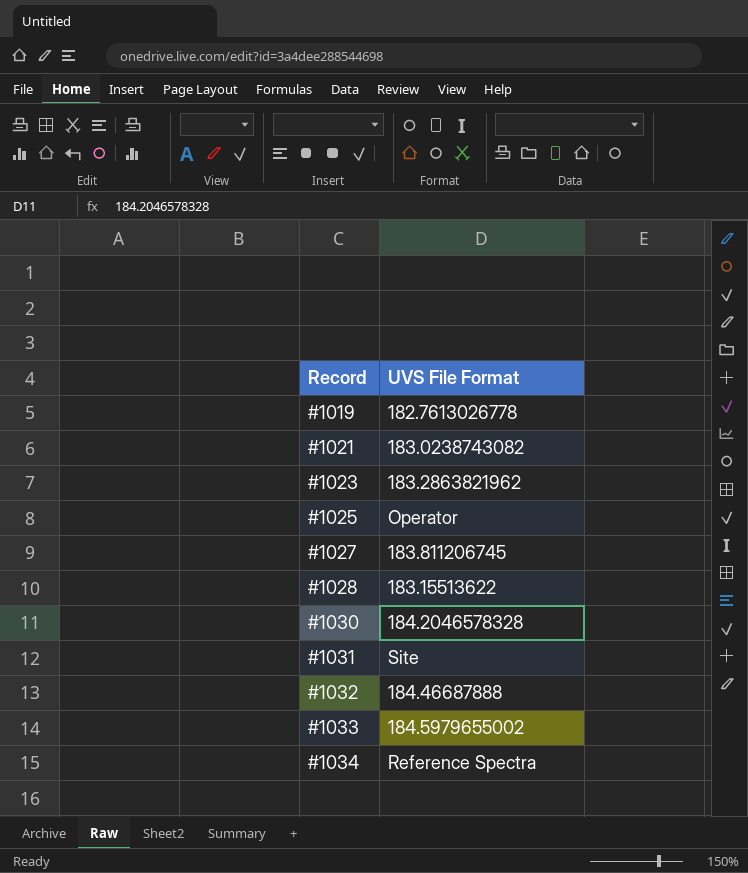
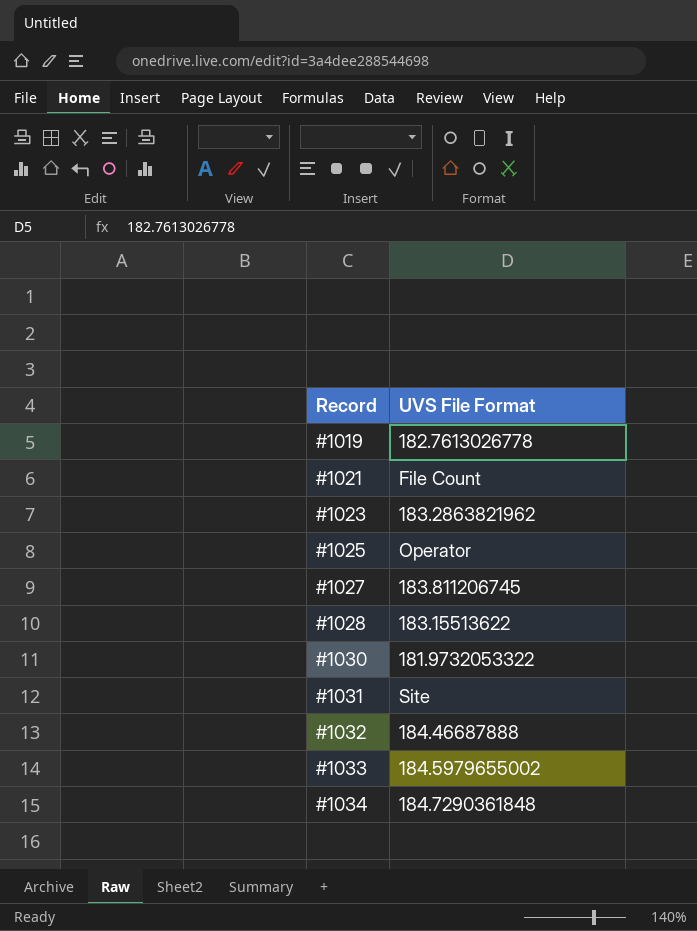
#1021 | UVS File Format: 183.0238743082 -> File Count
#1030 | UVS File Format: 184.2046578328 -> 181.9732053322
#1034 | UVS File Format: Reference Spectra -> 184.7290361848

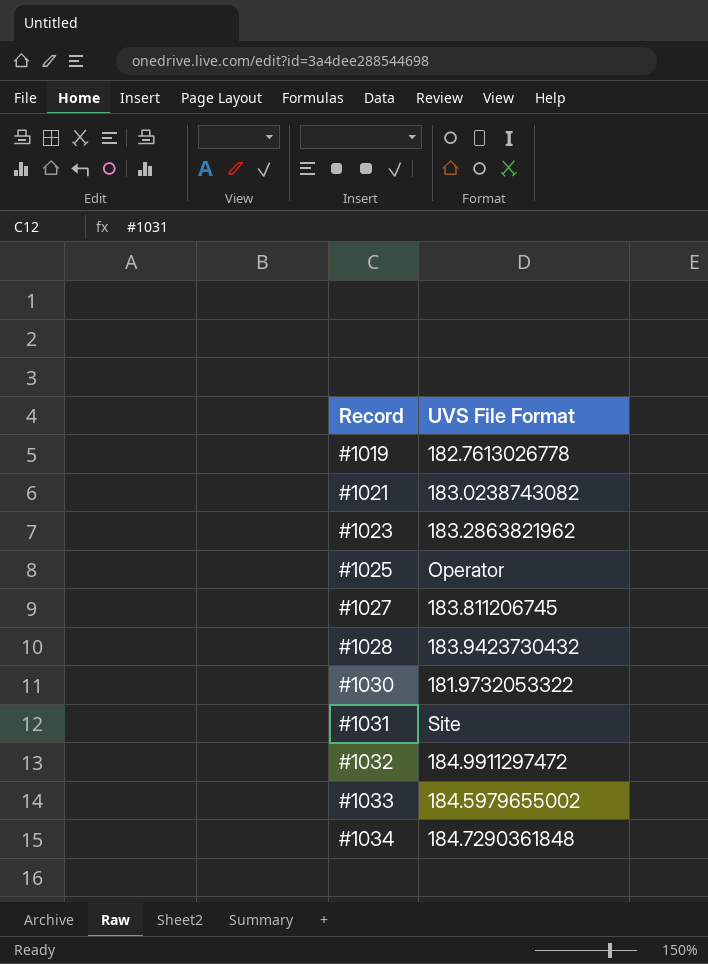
#1021 | UVS File Format: File Count -> 183.0238743082
#1028 | UVS File Format: 183.15513622 -> 183.9423730432
#1032 | UVS File Format: 184.46687888 -> 184.9911297472

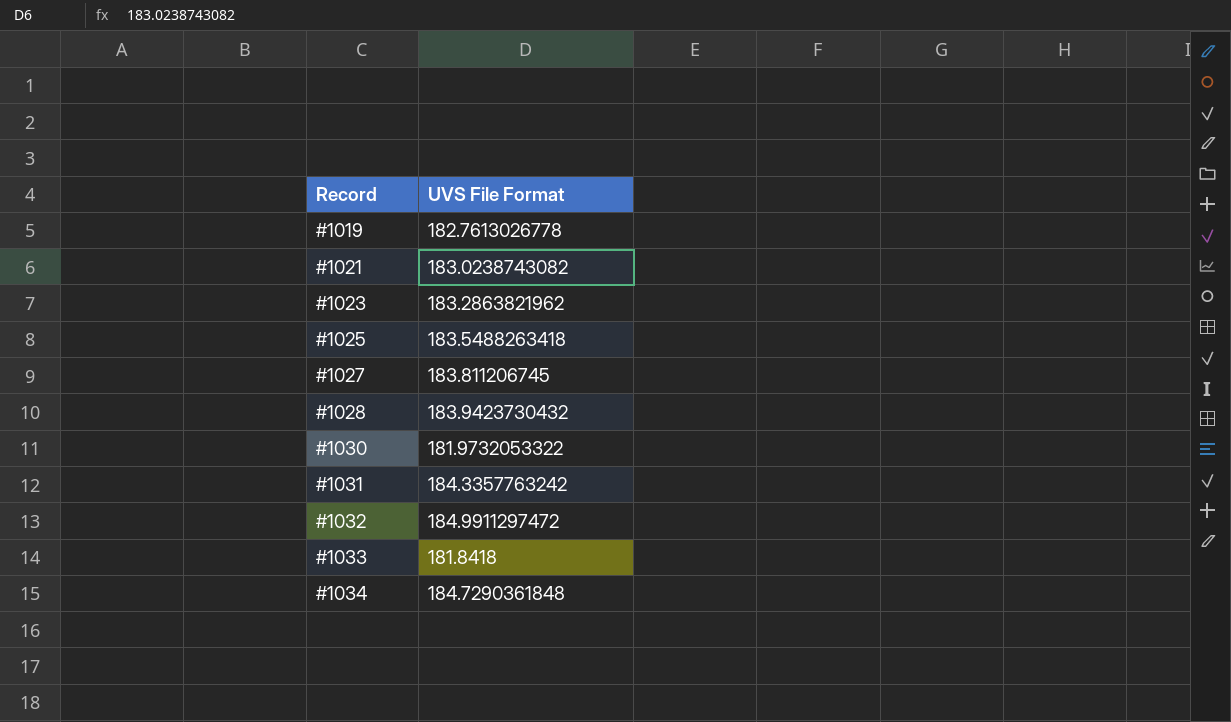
#1025 | UVS File Format: Operator -> 183.5488263418
#1031 | UVS File Format: Site -> 184.3357763242
#1033 | UVS File Format: 184.5979655002 -> 181.8418

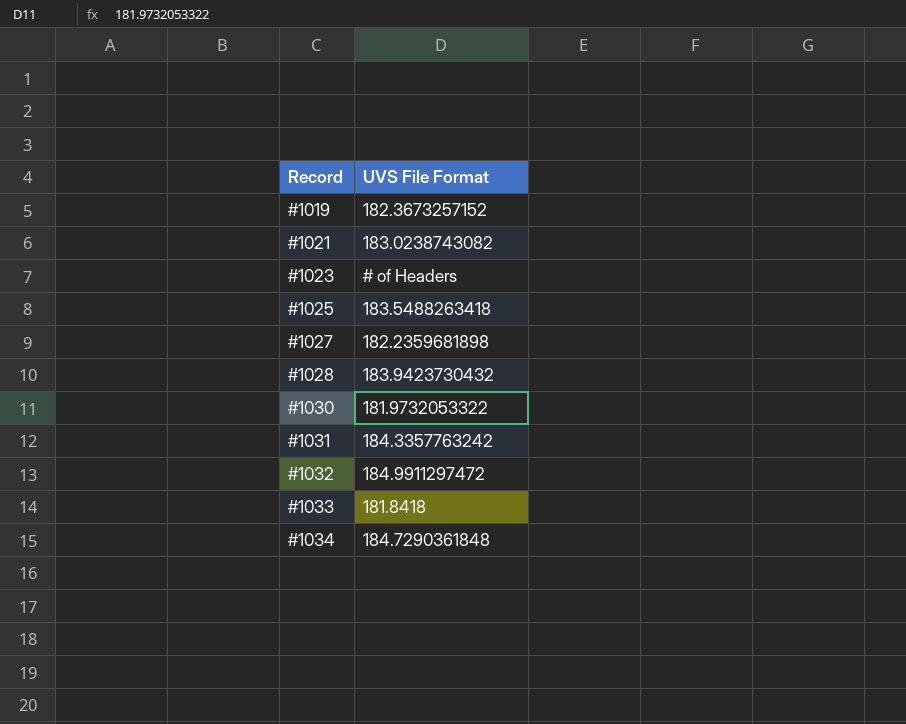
#1019 | UVS File Format: 182.7613026778 -> 182.3673257152
#1023 | UVS File Format: 183.2863821962 -> # of Headers
#1027 | UVS File Format: 183.811206745 -> 182.2359681898

